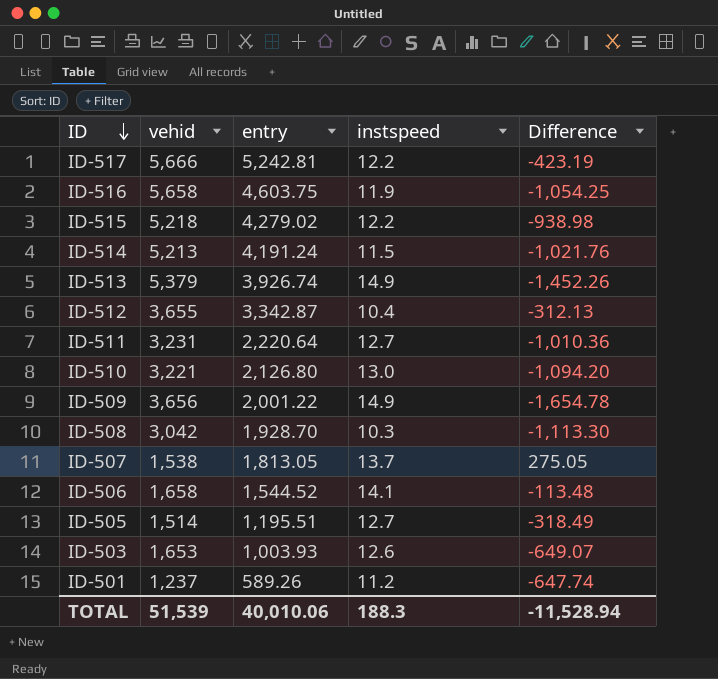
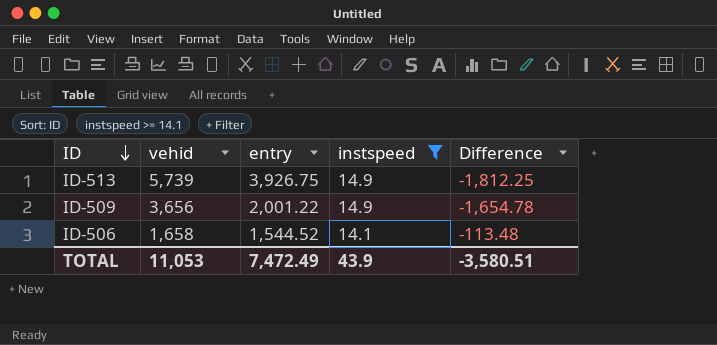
filter: none -> instspeed >= 14.1
ID-513 | vehid: 5,379 -> 5,739
ID-513 | entry: 3,926.74 -> 3,926.75
ID-513 | Difference: -1,452.26 -> -1,812.25
TOTAL | vehid: 51,539 -> 11,053
TOTAL | entry: 40,010.06 -> 7,472.49
TOTAL | instspeed: 188.3 -> 43.9
TOTAL | Difference: -11,528.94 -> -3,580.51

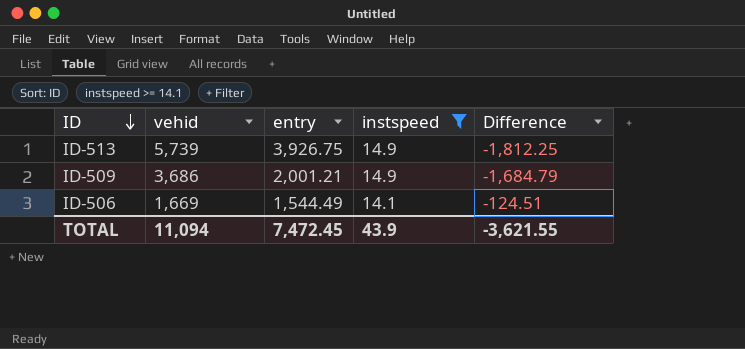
ID-509 | vehid: 3,656 -> 3,686
ID-509 | entry: 2,001.22 -> 2,001.21
ID-509 | Difference: -1,654.78 -> -1,684.79
ID-506 | vehid: 1,658 -> 1,669
ID-506 | entry: 1,544.52 -> 1,544.49
ID-506 | Difference: -113.48 -> -124.51
TOTAL | vehid: 11,053 -> 11,094
TOTAL | entry: 7,472.49 -> 7,472.45
TOTAL | Difference: -3,580.51 -> -3,621.55

